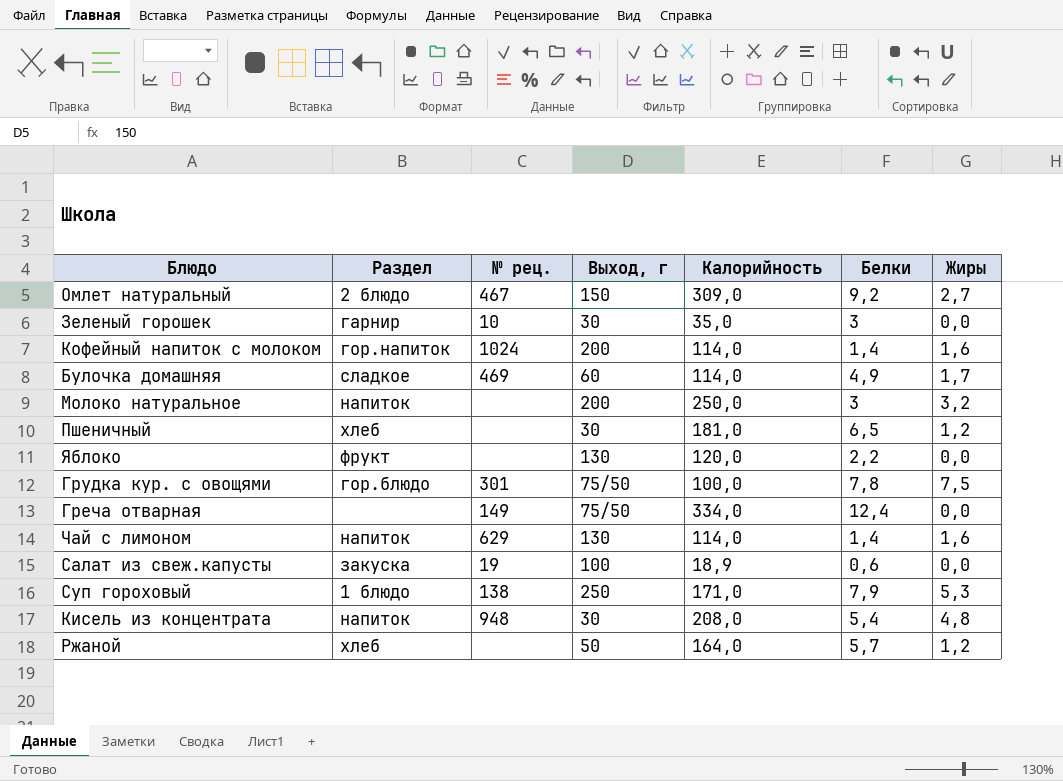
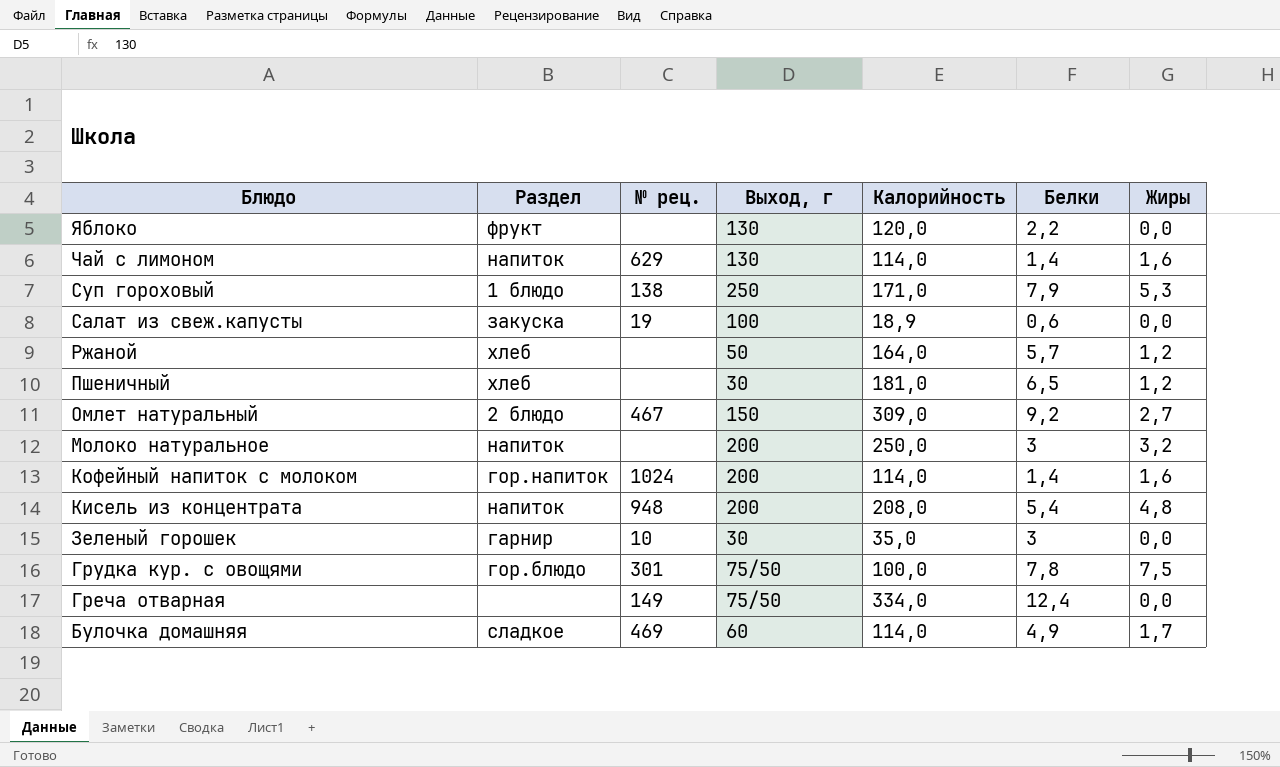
row order: none -> Блюдо descending
Кисель из концентрата | Выход, г: 30 -> 200

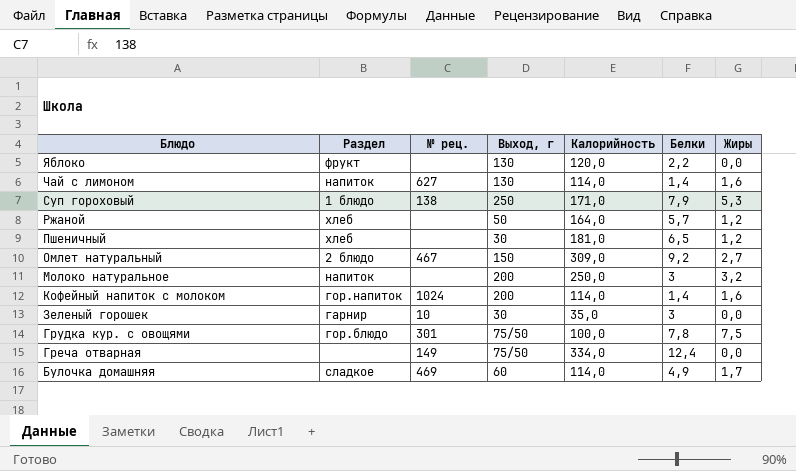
row Салат из свеж.капусты: закуска | 19 | 100 | 18,9 | 0,6 | 0,0 -> none
row Кисель из концентрата: напиток | 948 | 200 | 208,0 | 5,4 | 4,8 -> none
Чай с лимоном | № рец.: 629 -> 627

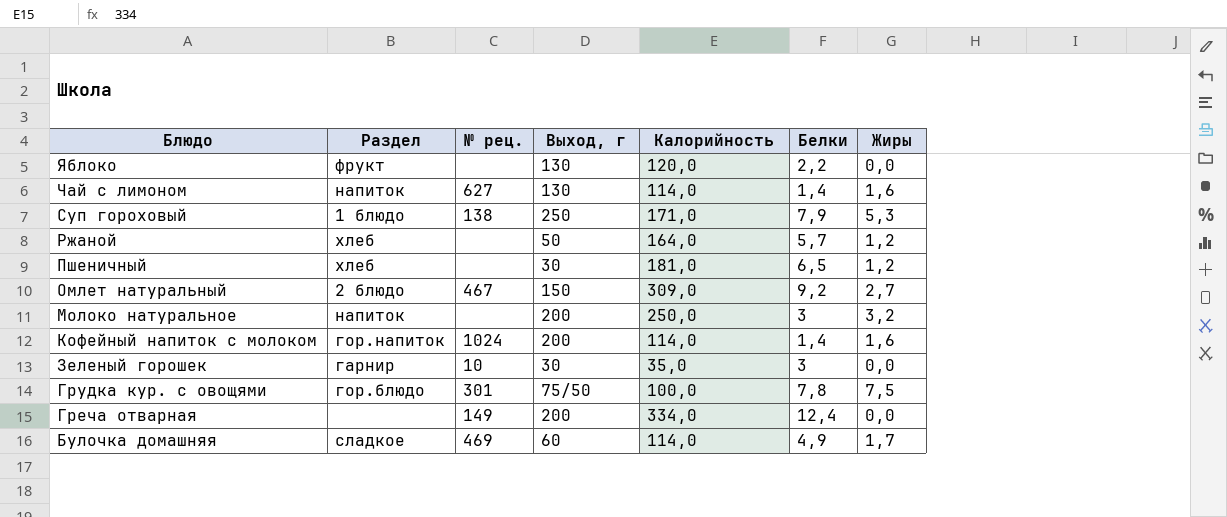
Греча отварная | Выход, г: 75/50 -> 200

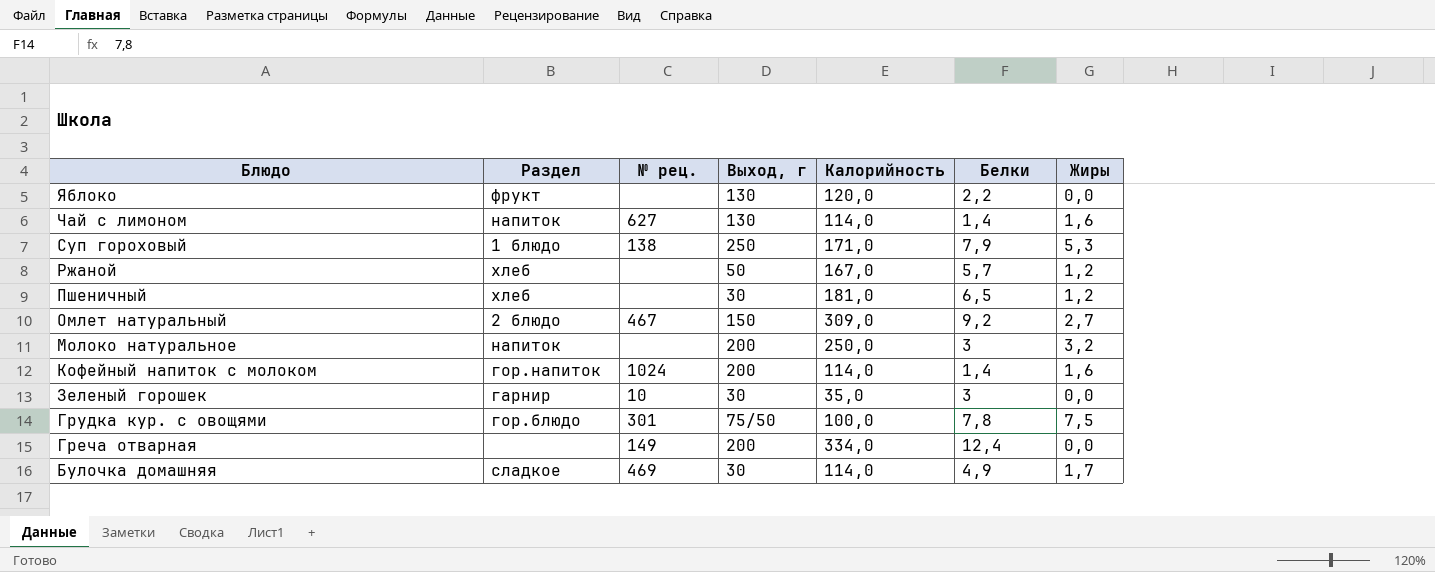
Ржаной | Калорийность: 164,0 -> 167,0
Булочка домашняя | Выход, г: 60 -> 30

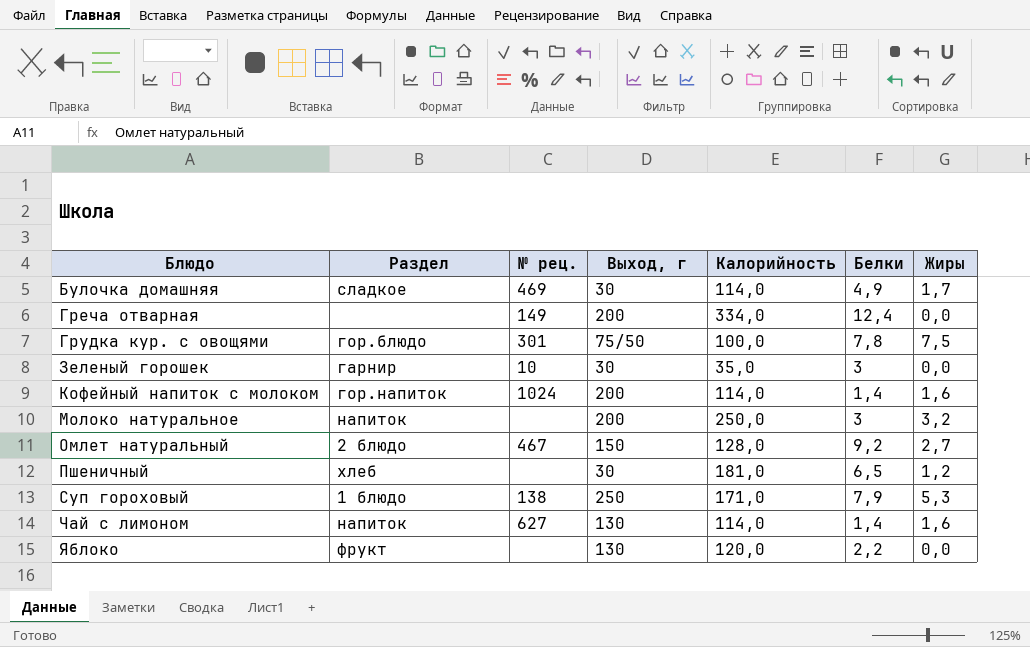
row order: Блюдо descending -> Блюдо ascending
row Ржаной: хлеб | none | 50 | 167,0 | 5,7 | 1,2 -> none
Омлет натуральный | Калорийность: 309,0 -> 128,0

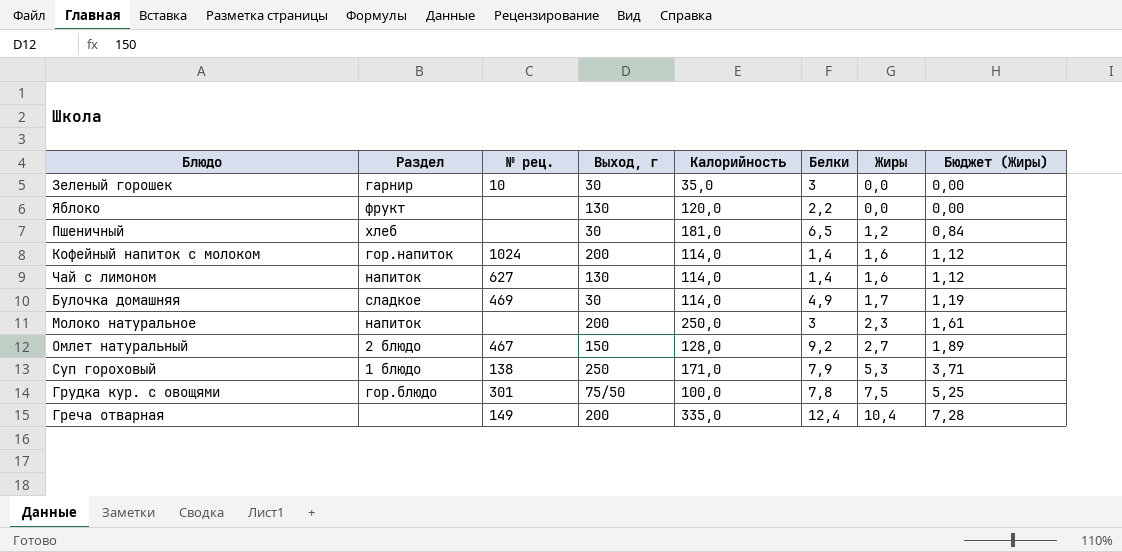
row order: Блюдо ascending -> Жиры ascending
column Бюджет (Жиры) | formula: none -> [Жиры] * 0,7
Молоко натуральное | Жиры: 3,2 -> 2,3
Греча отварная | Калорийность: 334,0 -> 335,0
Греча отварная | Жиры: 0,0 -> 10,4

